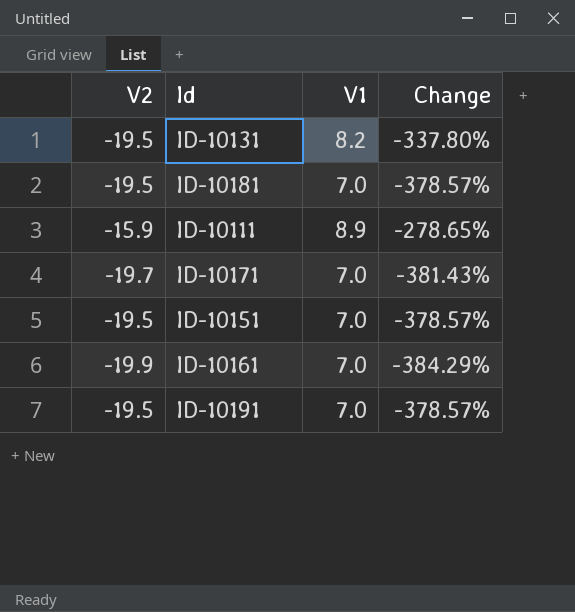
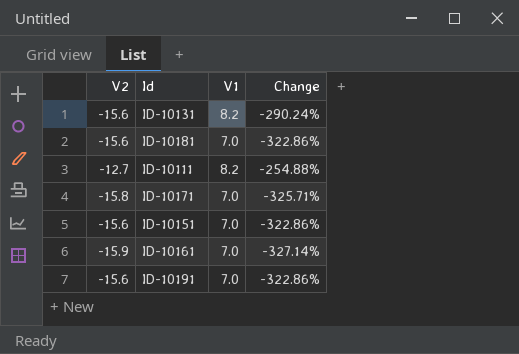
ID-10131 | V2: -19.5 -> -15.6
ID-10131 | Change: -337.80% -> -290.24%
ID-10181 | V2: -19.5 -> -15.6
ID-10181 | Change: -378.57% -> -322.86%
ID-10111 | V2: -15.9 -> -12.7
ID-10111 | V1: 8.9 -> 8.2
ID-10111 | Change: -278.65% -> -254.88%
ID-10171 | V2: -19.7 -> -15.8
ID-10171 | Change: -381.43% -> -325.71%
ID-10151 | V2: -19.5 -> -15.6
ID-10151 | Change: -378.57% -> -322.86%
ID-10161 | V2: -19.9 -> -15.9
ID-10161 | Change: -384.29% -> -327.14%
ID-10191 | V2: -19.5 -> -15.6
ID-10191 | Change: -378.57% -> -322.86%

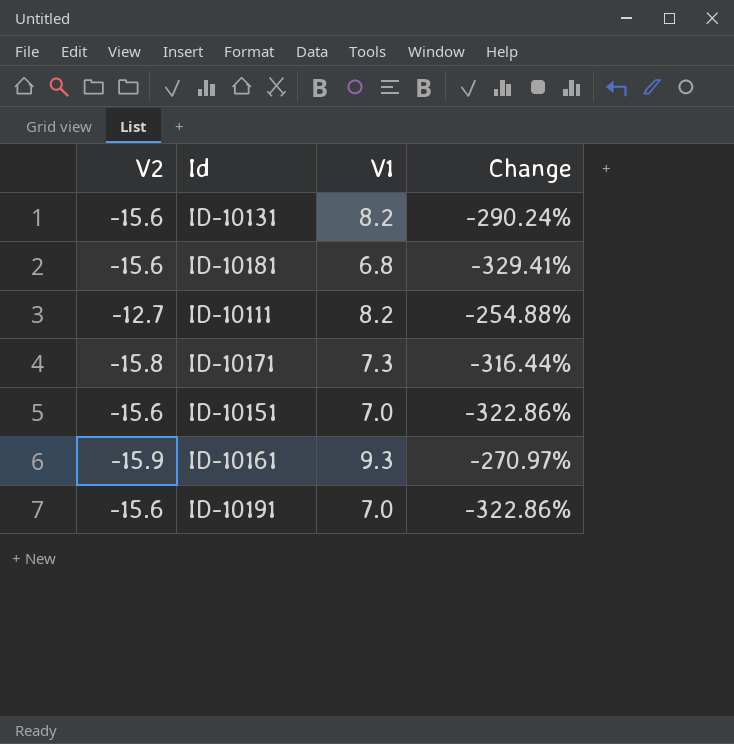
ID-10181 | V1: 7.0 -> 6.8
ID-10181 | Change: -322.86% -> -329.41%
ID-10171 | V1: 7.0 -> 7.3
ID-10171 | Change: -325.71% -> -316.44%
ID-10161 | V1: 7.0 -> 9.3
ID-10161 | Change: -327.14% -> -270.97%

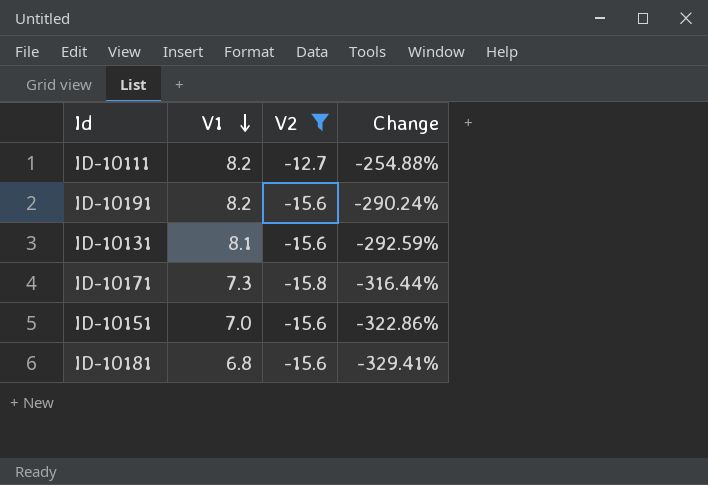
filter: none -> V2 != -15.9
row order: none -> V1 descending
column V2 | position: 1 -> 3
ID-10191 | V1: 7.0 -> 8.2
ID-10191 | Change: -322.86% -> -290.24%
ID-10131 | V1: 8.2 -> 8.1
ID-10131 | Change: -290.24% -> -292.59%

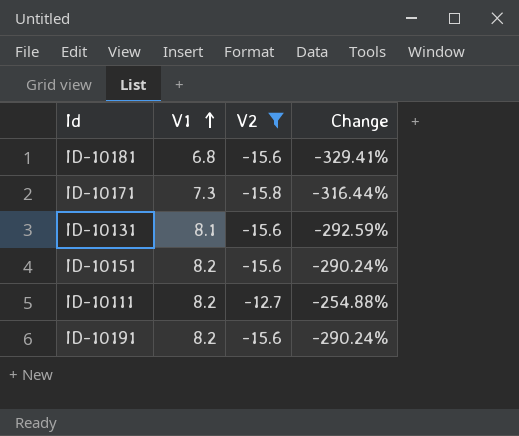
row order: V1 descending -> V1 ascending
ID-10151 | V1: 7.0 -> 8.2
ID-10151 | Change: -322.86% -> -290.24%

